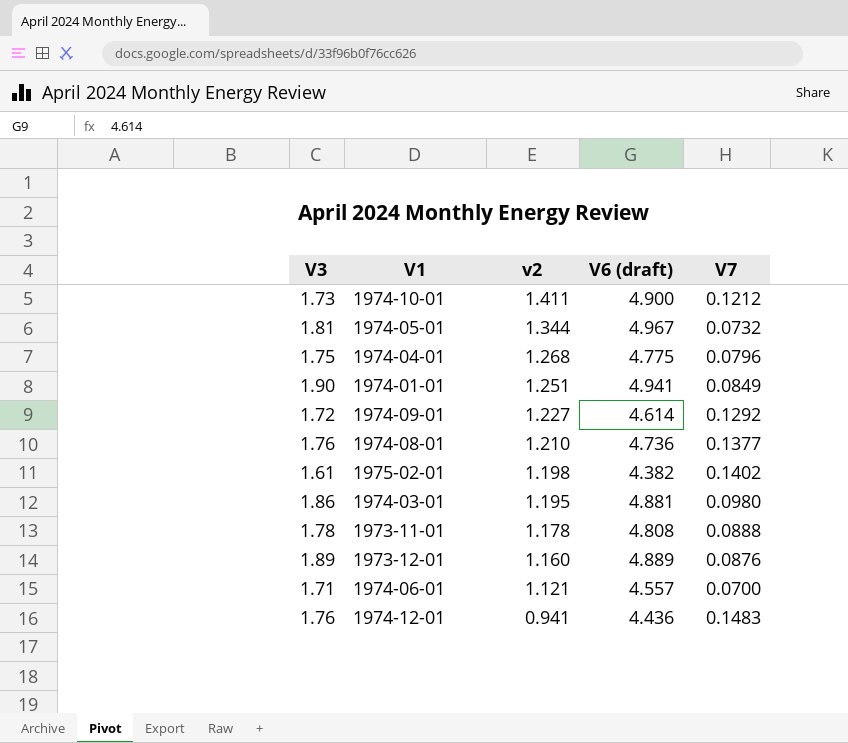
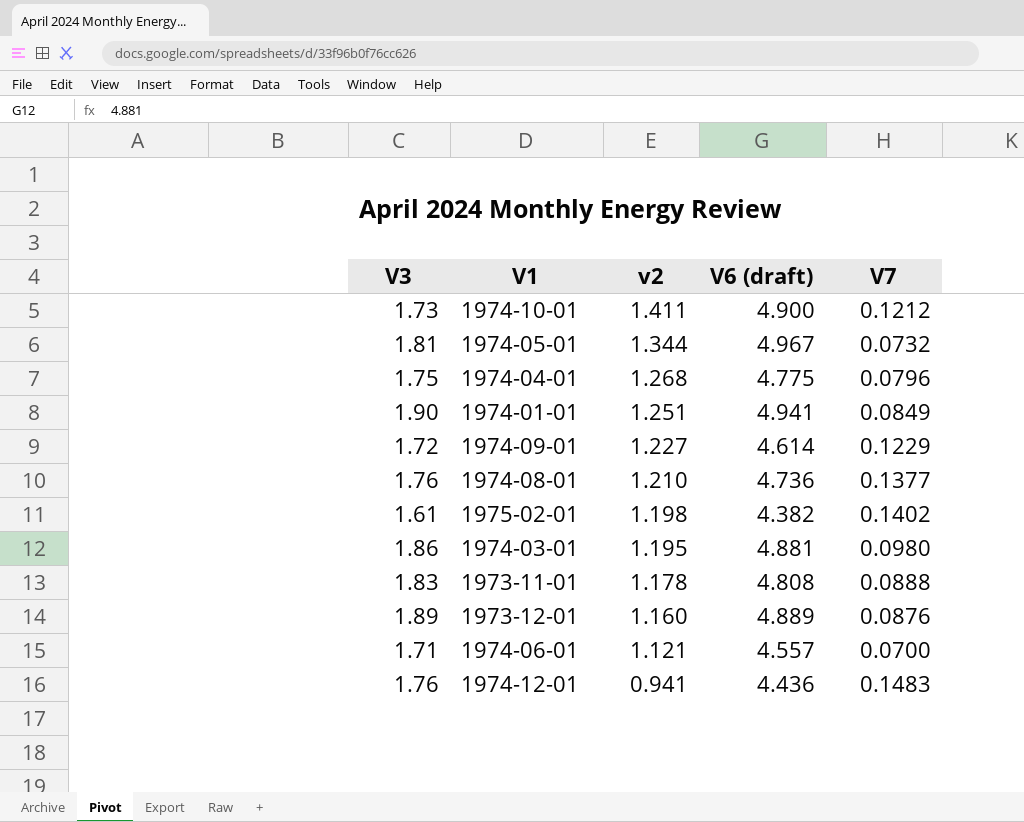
1974-09-01 | V7: 0.1292 -> 0.1229
1973-11-01 | V3: 1.78 -> 1.83

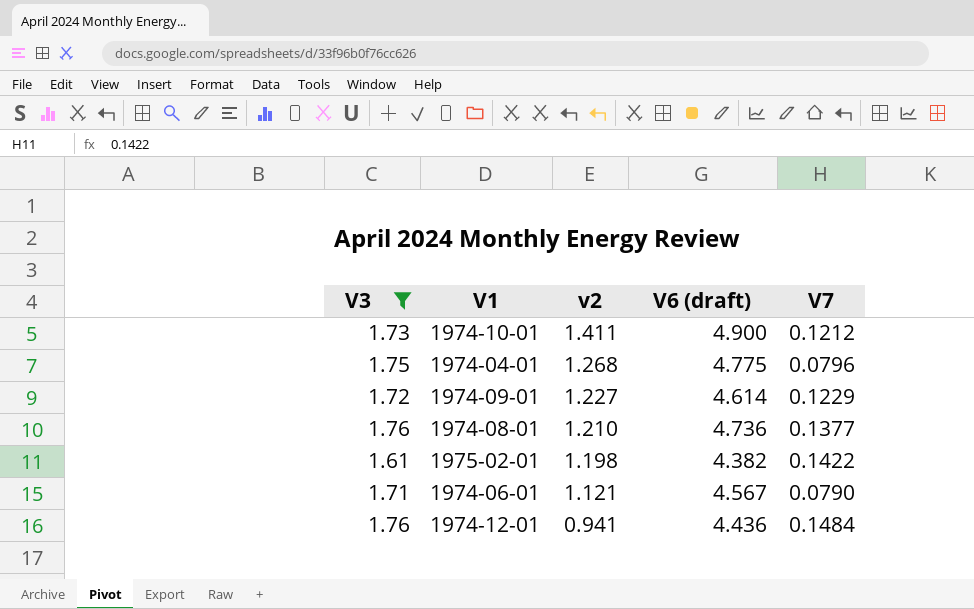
filter: none -> V3 <= 1.76
1975-02-01 | V7: 0.1402 -> 0.1422
1974-06-01 | V6 (draft): 4.557 -> 4.567
1974-06-01 | V7: 0.0700 -> 0.0790
1974-12-01 | V7: 0.1483 -> 0.1484

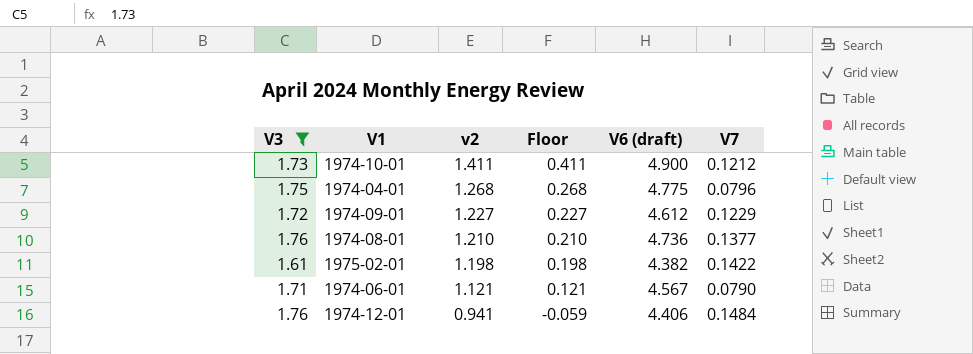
column Floor | formula: none -> [v2] - 1
1974-09-01 | V6 (draft): 4.614 -> 4.612
1974-12-01 | V6 (draft): 4.436 -> 4.406

